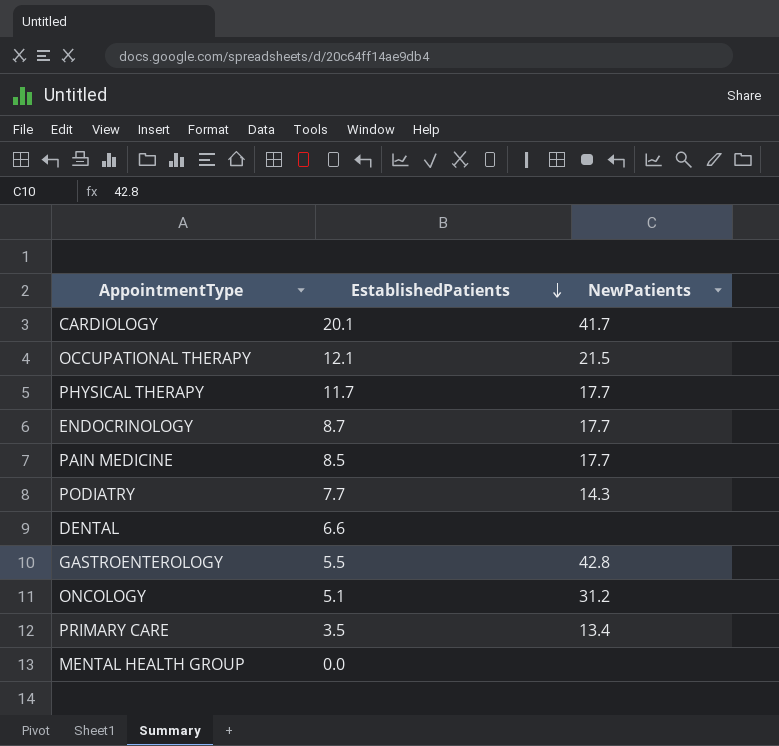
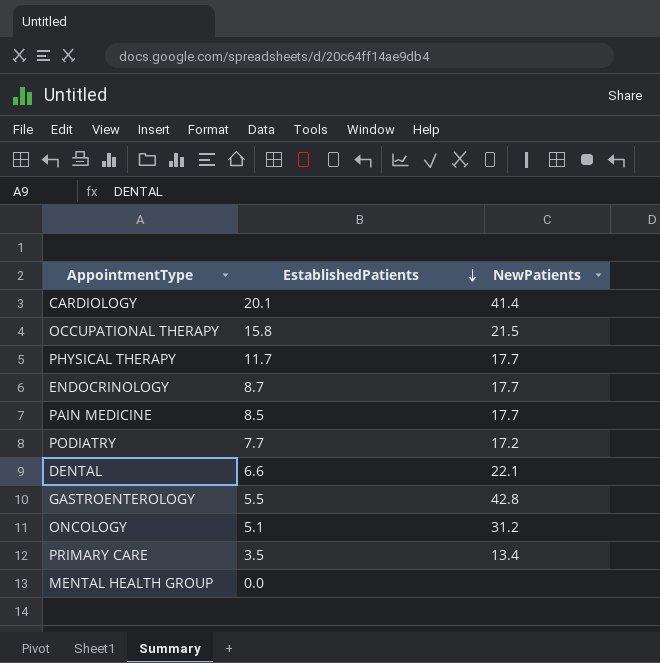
CARDIOLOGY | NewPatients: 41.7 -> 41.4
OCCUPATIONAL THERAPY | EstablishedPatients: 12.1 -> 15.8
PODIATRY | NewPatients: 14.3 -> 17.2
DENTAL | NewPatients: none -> 22.1

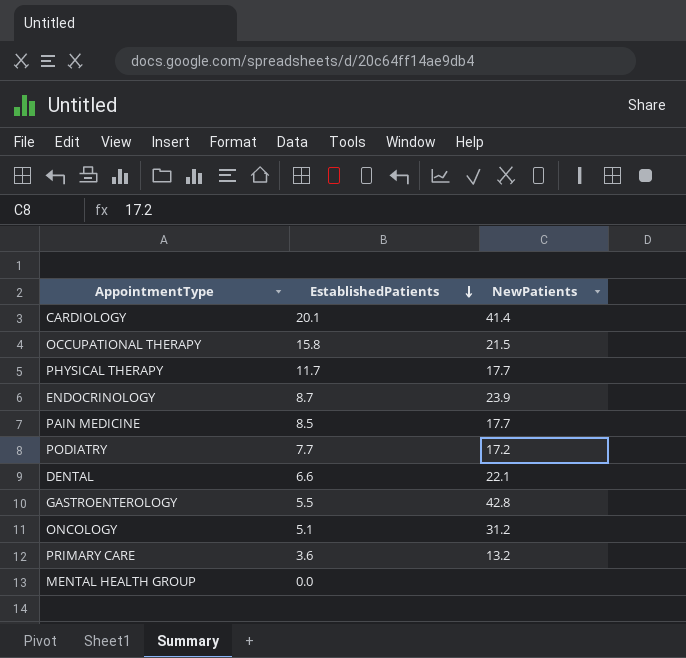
ENDOCRINOLOGY | NewPatients: 17.7 -> 23.9
PRIMARY CARE | EstablishedPatients: 3.5 -> 3.6
PRIMARY CARE | NewPatients: 13.4 -> 13.2

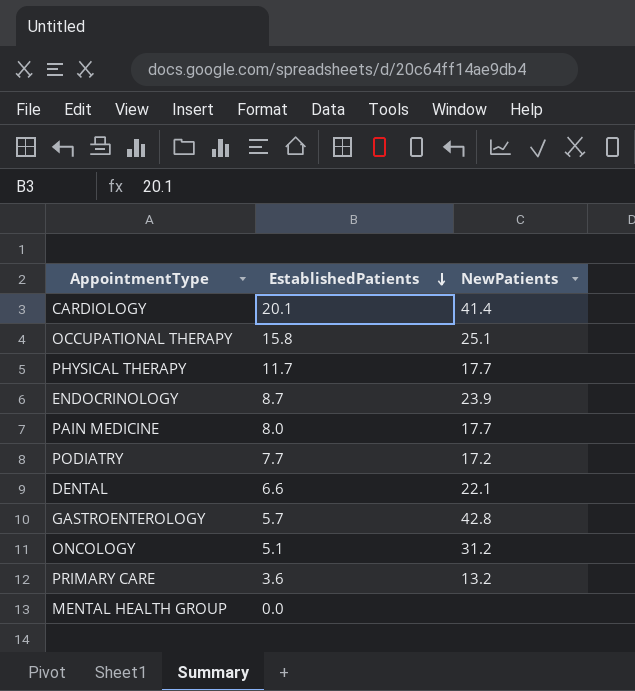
OCCUPATIONAL THERAPY | NewPatients: 21.5 -> 25.1
PAIN MEDICINE | EstablishedPatients: 8.5 -> 8.0
GASTROENTEROLOGY | EstablishedPatients: 5.5 -> 5.7

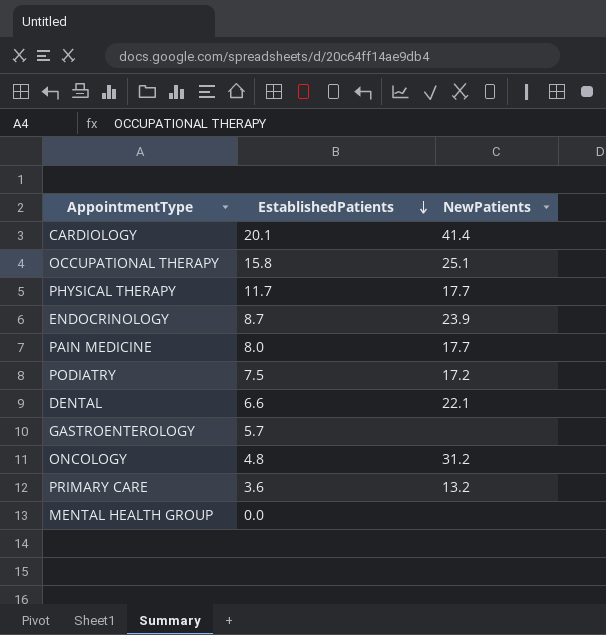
PODIATRY | EstablishedPatients: 7.7 -> 7.5
GASTROENTEROLOGY | NewPatients: 42.8 -> none
ONCOLOGY | EstablishedPatients: 5.1 -> 4.8

